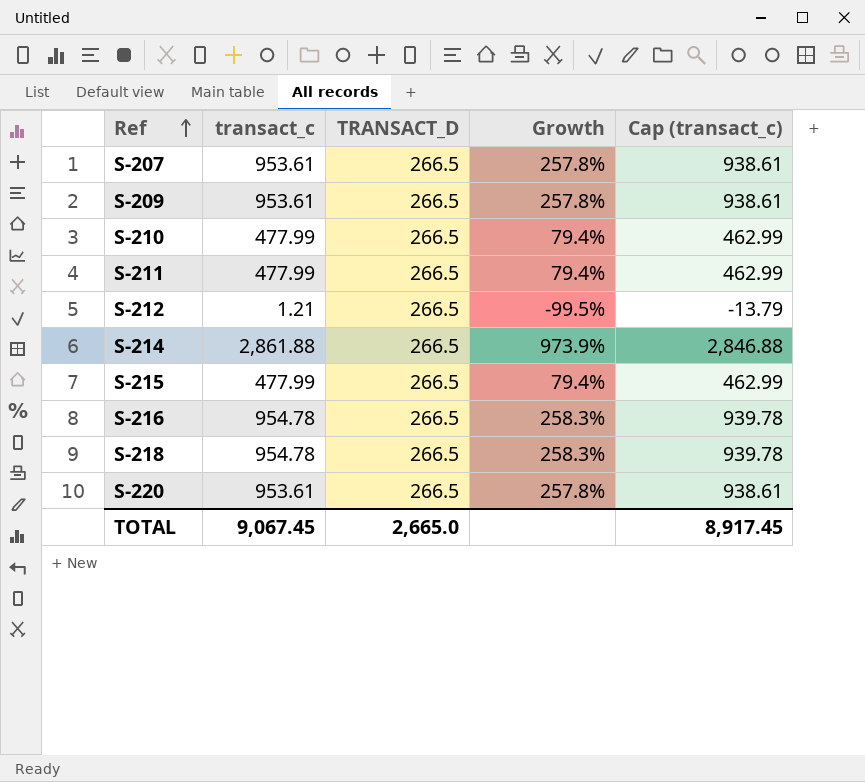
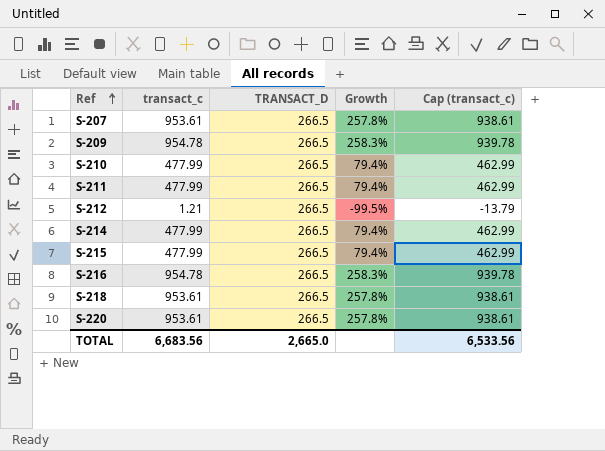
S-209 | transact_c: 953.61 -> 954.78
S-209 | Growth: 257.8% -> 258.3%
S-209 | Cap (transact_c): 938.61 -> 939.78
S-214 | transact_c: 2,861.88 -> 477.99
S-214 | Growth: 973.9% -> 79.4%
S-214 | Cap (transact_c): 2,846.88 -> 462.99
S-218 | transact_c: 954.78 -> 953.61
S-218 | Growth: 258.3% -> 257.8%
S-218 | Cap (transact_c): 939.78 -> 938.61
TOTAL | transact_c: 9,067.45 -> 6,683.56
TOTAL | Cap (transact_c): 8,917.45 -> 6,533.56

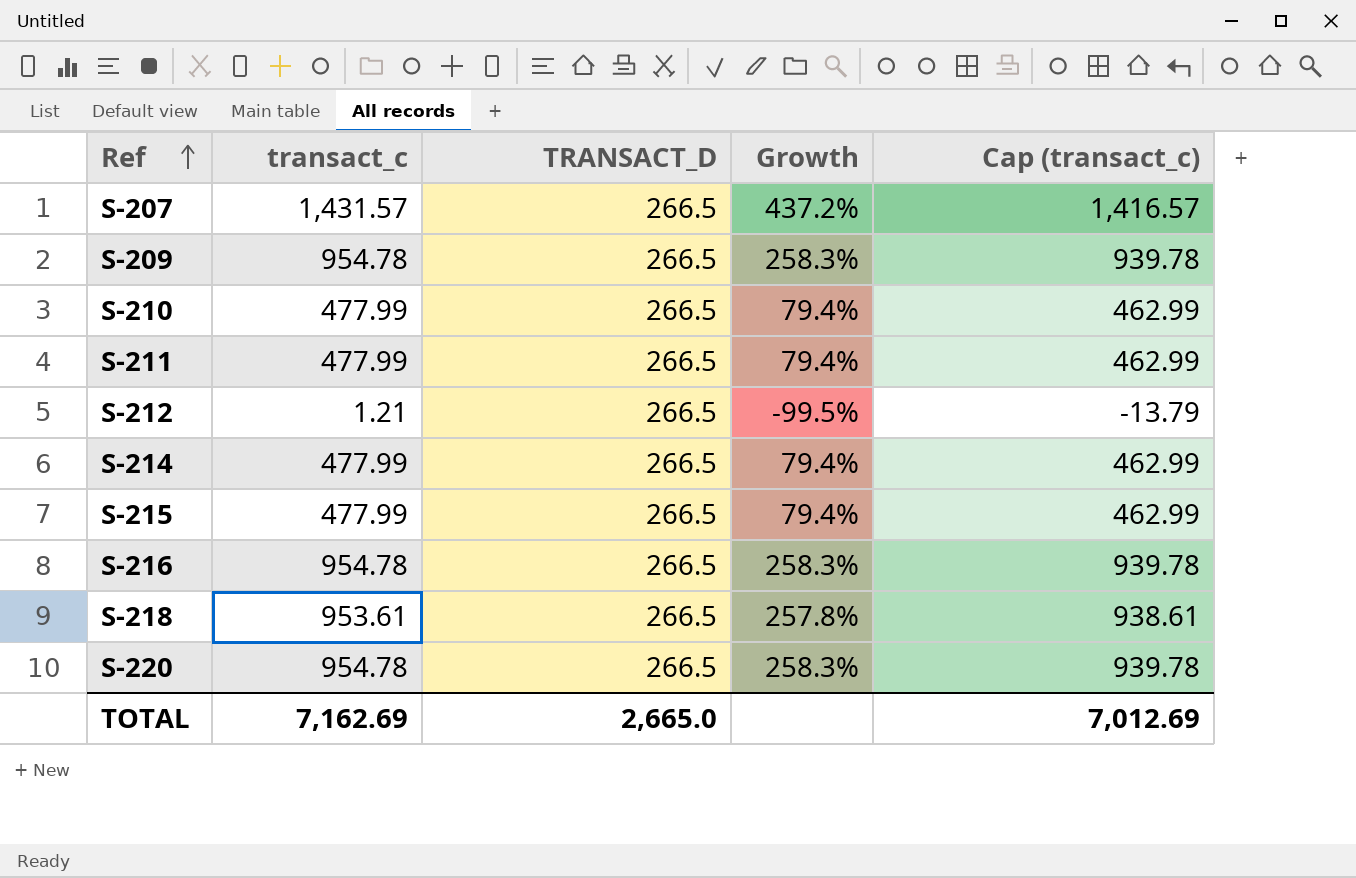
S-207 | transact_c: 953.61 -> 1,431.57
S-207 | Growth: 257.8% -> 437.2%
S-207 | Cap (transact_c): 938.61 -> 1,416.57
S-220 | transact_c: 953.61 -> 954.78
S-220 | Growth: 257.8% -> 258.3%
S-220 | Cap (transact_c): 938.61 -> 939.78
TOTAL | transact_c: 6,683.56 -> 7,162.69
TOTAL | Cap (transact_c): 6,533.56 -> 7,012.69

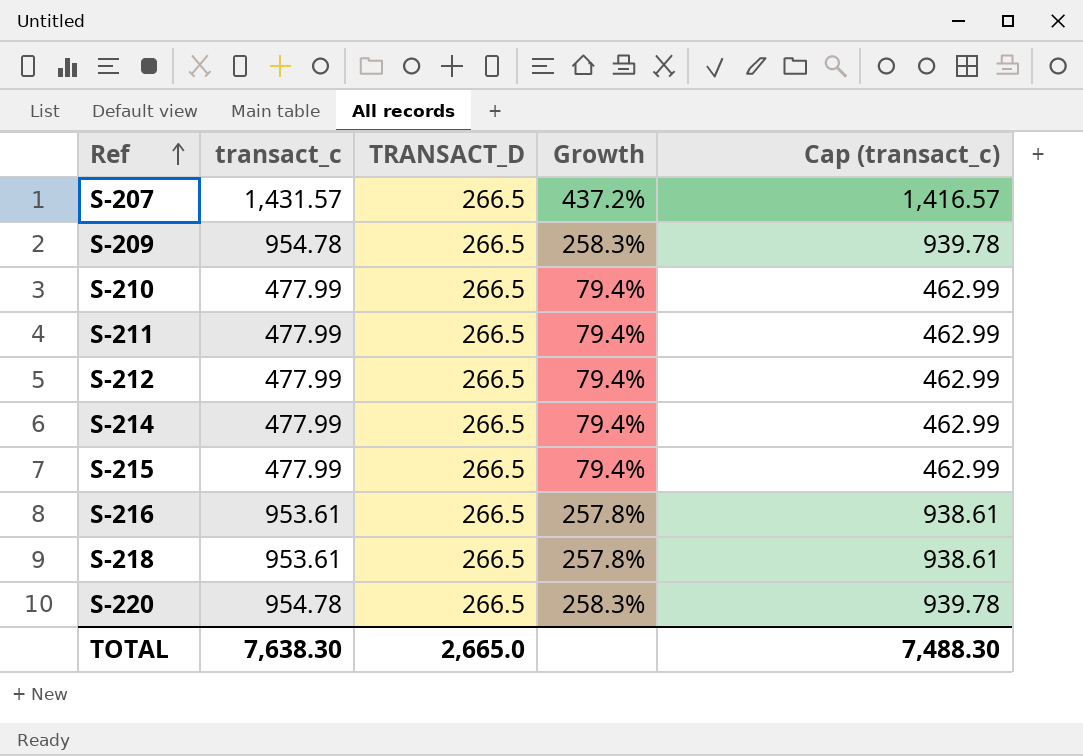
S-212 | transact_c: 1.21 -> 477.99
S-212 | Growth: -99.5% -> 79.4%
S-212 | Cap (transact_c): -13.79 -> 462.99
S-216 | transact_c: 954.78 -> 953.61
S-216 | Growth: 258.3% -> 257.8%
S-216 | Cap (transact_c): 939.78 -> 938.61
TOTAL | transact_c: 7,162.69 -> 7,638.30
TOTAL | Cap (transact_c): 7,012.69 -> 7,488.30

